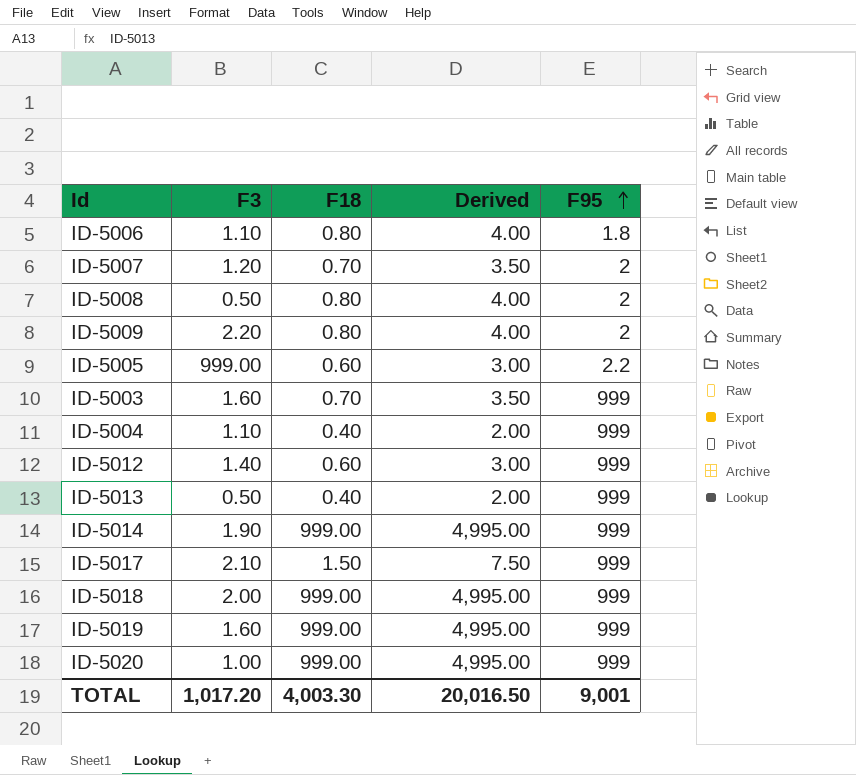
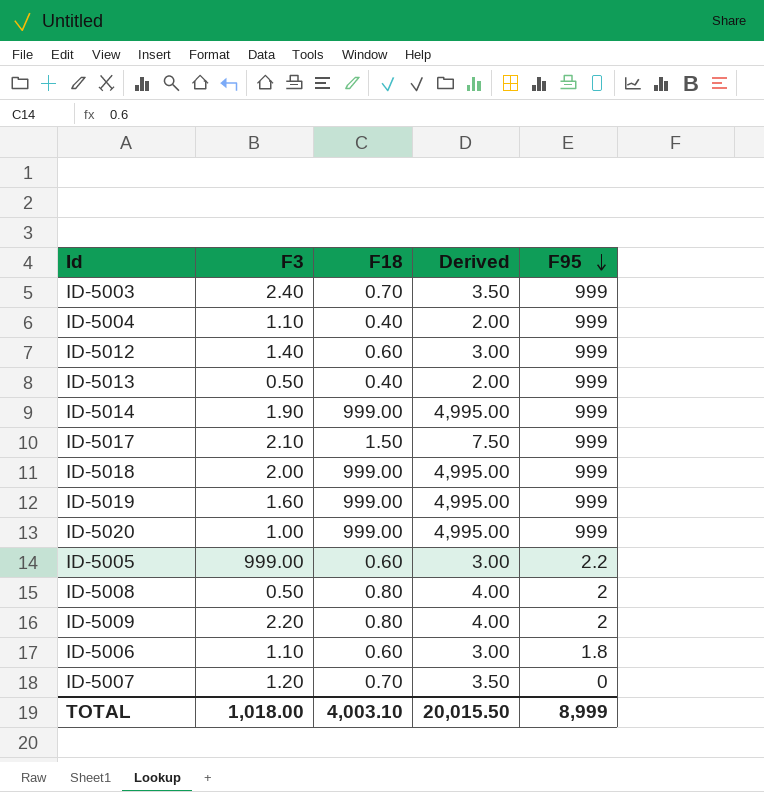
row order: F95 ascending -> F95 descending
ID-5003 | F3: 1.60 -> 2.40
ID-5006 | F18: 0.80 -> 0.60
ID-5006 | Derived: 4.00 -> 3.00
ID-5007 | F95: 2 -> 0
TOTAL | F3: 1,017.20 -> 1,018.00
TOTAL | F18: 4,003.30 -> 4,003.10
TOTAL | Derived: 20,016.50 -> 20,015.50
TOTAL | F95: 9,001 -> 8,999

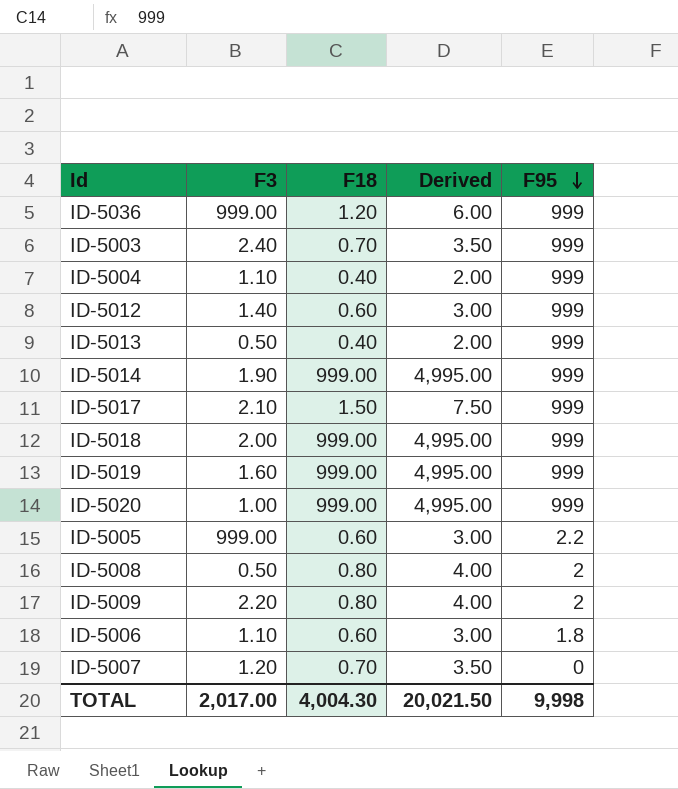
row ID-5036: none -> 999.00 | 1.20 | 6.00 | 999
TOTAL | F3: 1,018.00 -> 2,017.00
TOTAL | F18: 4,003.10 -> 4,004.30
TOTAL | Derived: 20,015.50 -> 20,021.50
TOTAL | F95: 8,999 -> 9,998

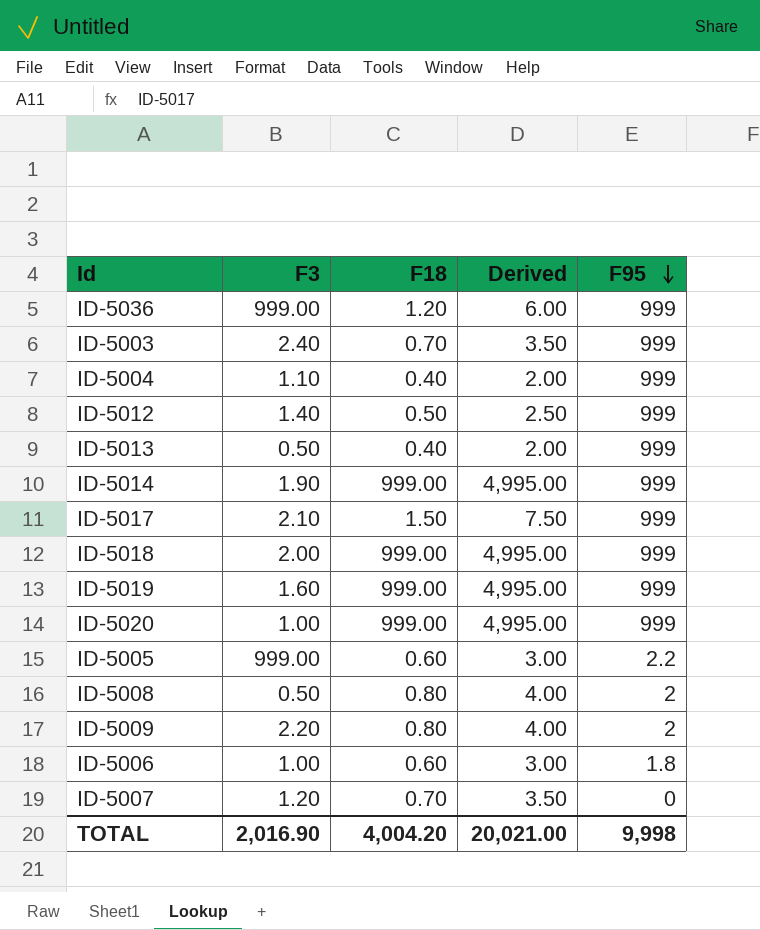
ID-5012 | F18: 0.60 -> 0.50
ID-5012 | Derived: 3.00 -> 2.50
ID-5006 | F3: 1.10 -> 1.00
TOTAL | F3: 2,017.00 -> 2,016.90
TOTAL | F18: 4,004.30 -> 4,004.20
TOTAL | Derived: 20,021.50 -> 20,021.00

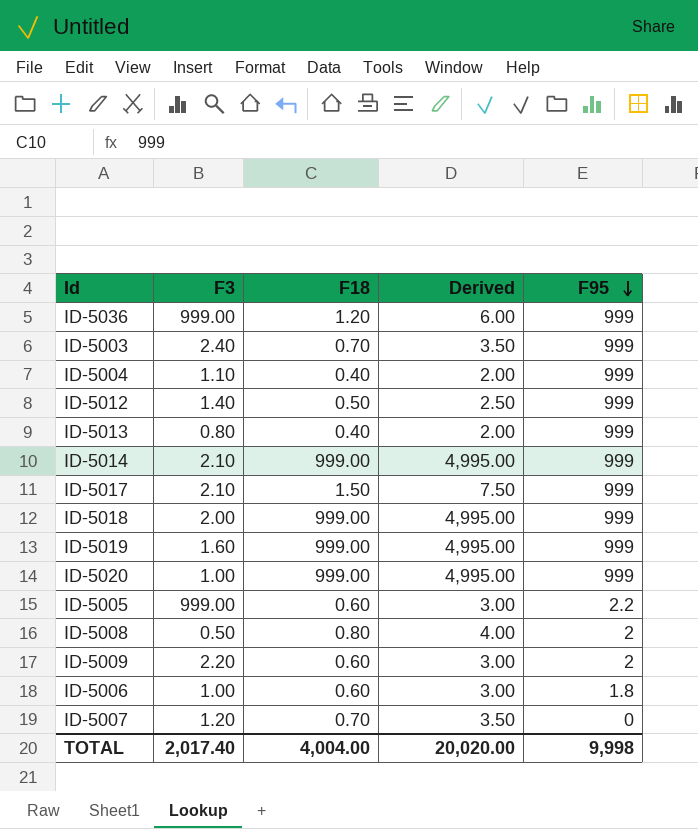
ID-5013 | F3: 0.50 -> 0.80
ID-5014 | F3: 1.90 -> 2.10
ID-5009 | F18: 0.80 -> 0.60
ID-5009 | Derived: 4.00 -> 3.00
TOTAL | F3: 2,016.90 -> 2,017.40
TOTAL | F18: 4,004.20 -> 4,004.00
TOTAL | Derived: 20,021.00 -> 20,020.00

